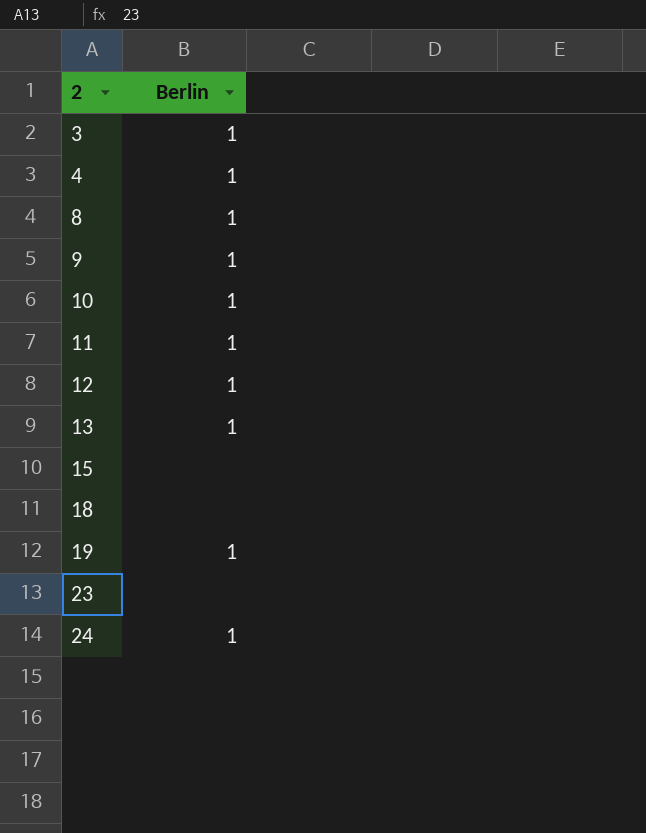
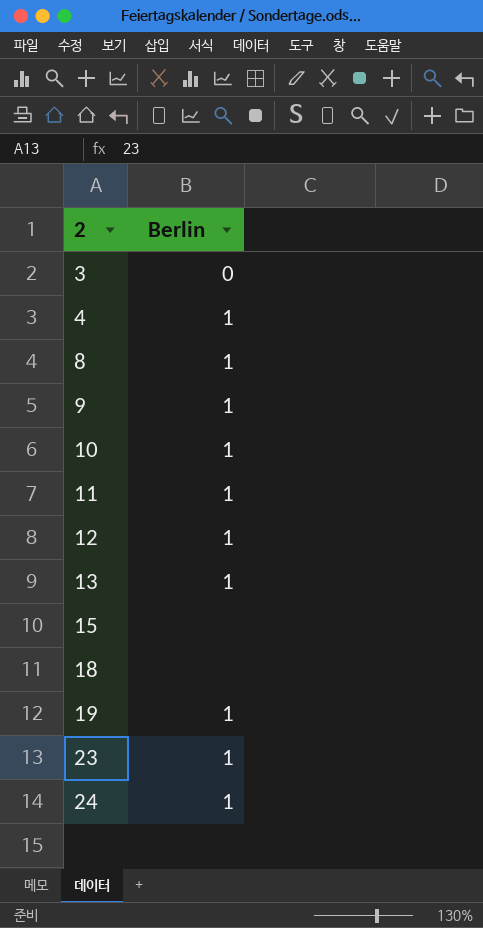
3 | Berlin: 1 -> 0
23 | Berlin: none -> 1

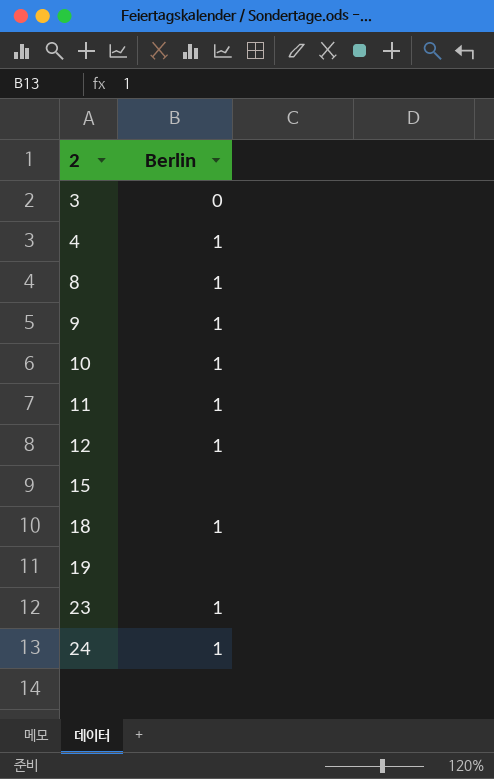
row 13: 1 -> none
18 | Berlin: none -> 1
19 | Berlin: 1 -> none

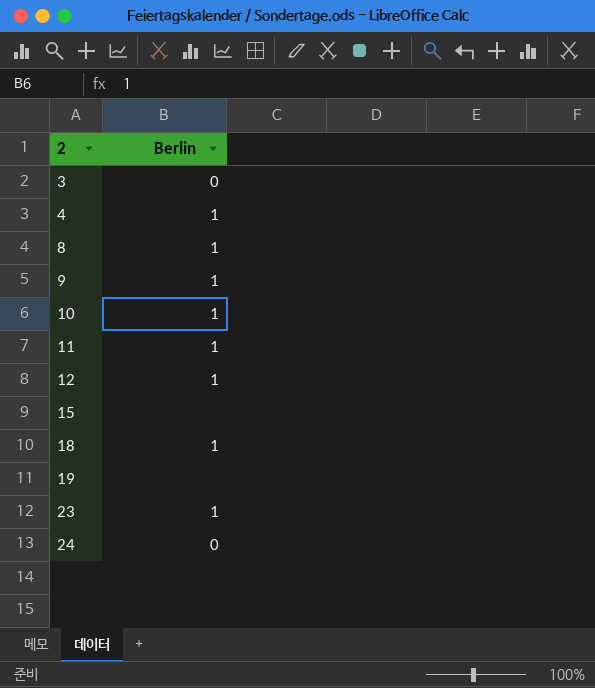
24 | Berlin: 1 -> 0

